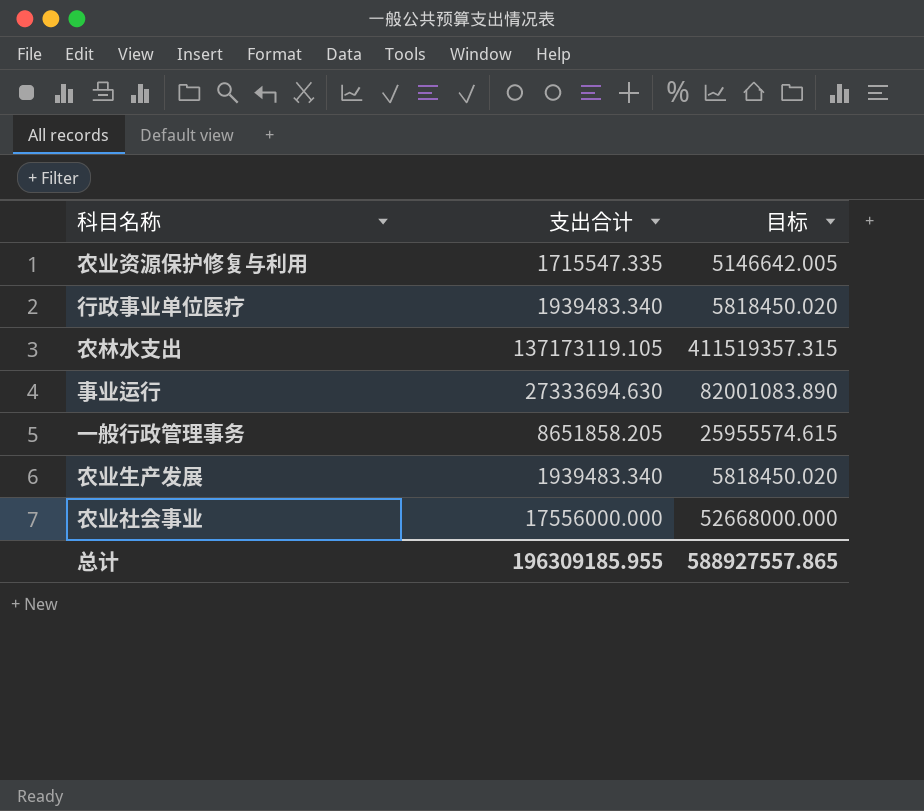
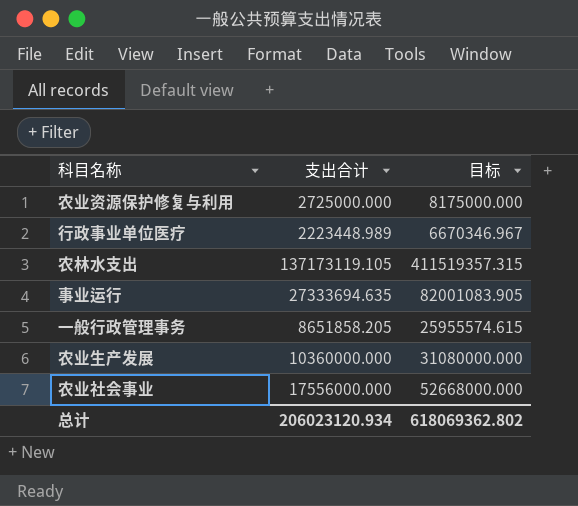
农业资源保护修复与利用 | 支出合计: 1715547.335 -> 2725000.000
农业资源保护修复与利用 | 目标: 5146642.005 -> 8175000.000
行政事业单位医疗 | 支出合计: 1939483.340 -> 2223448.989
行政事业单位医疗 | 目标: 5818450.020 -> 6670346.967
事业运行 | 支出合计: 27333694.630 -> 27333694.635
事业运行 | 目标: 82001083.890 -> 82001083.905
农业生产发展 | 支出合计: 1939483.340 -> 10360000.000
农业生产发展 | 目标: 5818450.020 -> 31080000.000
总计 | 支出合计: 196309185.955 -> 206023120.934
总计 | 目标: 588927557.865 -> 618069362.802

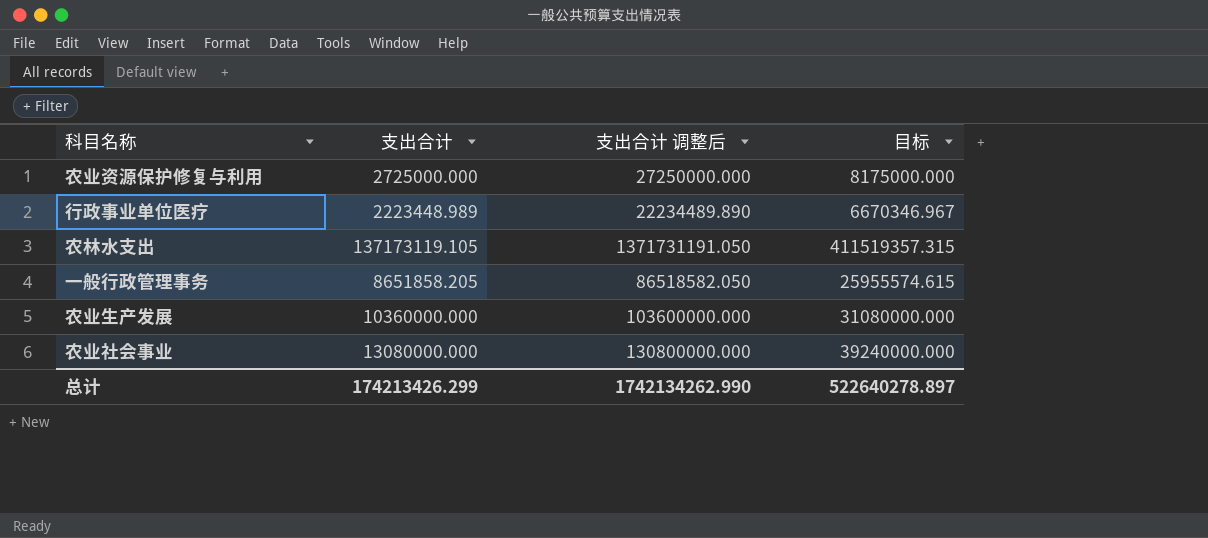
column 支出合计 调整后 | formula: none -> [支出合计] * 10
row 事业运行: 27333694.635 | 82001083.905 -> none
农业社会事业 | 支出合计: 17556000.000 -> 13080000.000
农业社会事业 | 目标: 52668000.000 -> 39240000.000
总计 | 支出合计: 206023120.934 -> 174213426.299
总计 | 目标: 618069362.802 -> 522640278.897

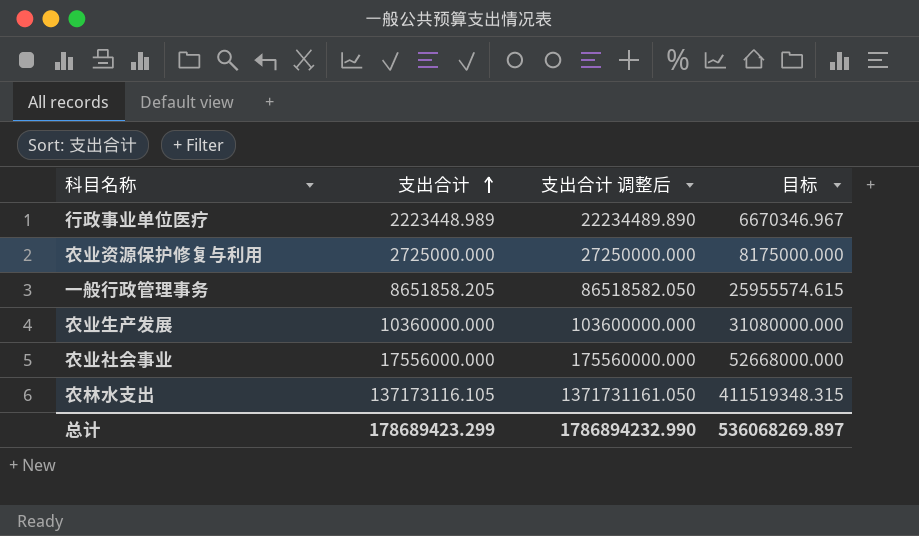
row order: none -> 支出合计 ascending
农业社会事业 | 支出合计: 13080000.000 -> 17556000.000
农业社会事业 | 支出合计 调整后: 130800000.000 -> 175560000.000
农业社会事业 | 目标: 39240000.000 -> 52668000.000
农林水支出 | 支出合计: 137173119.105 -> 137173116.105
农林水支出 | 支出合计 调整后: 1371731191.050 -> 1371731161.050
农林水支出 | 目标: 411519357.315 -> 411519348.315
总计 | 支出合计: 174213426.299 -> 178689423.299
总计 | 支出合计 调整后: 1742134262.990 -> 1786894232.990
总计 | 目标: 522640278.897 -> 536068269.897

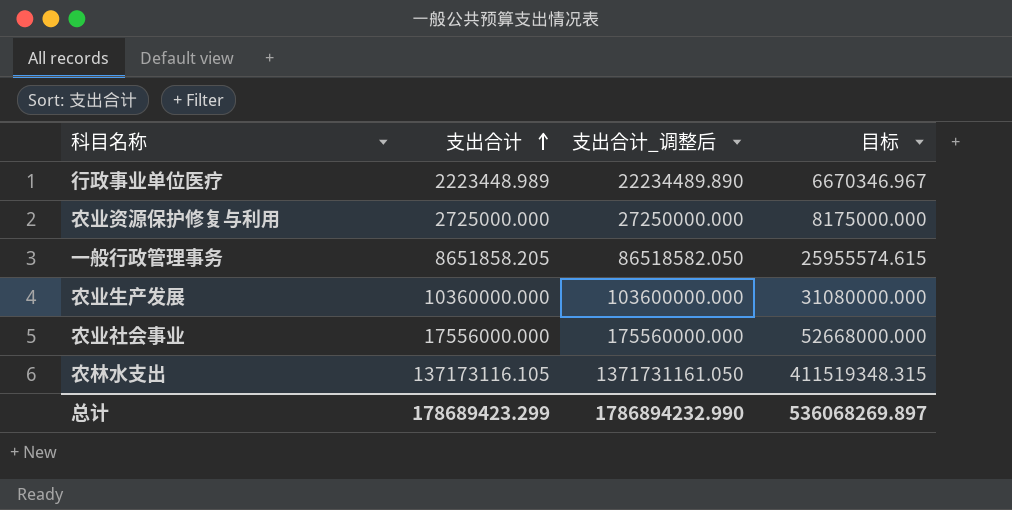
column name: 支出合计 调整后 -> 支出合计_调整后

